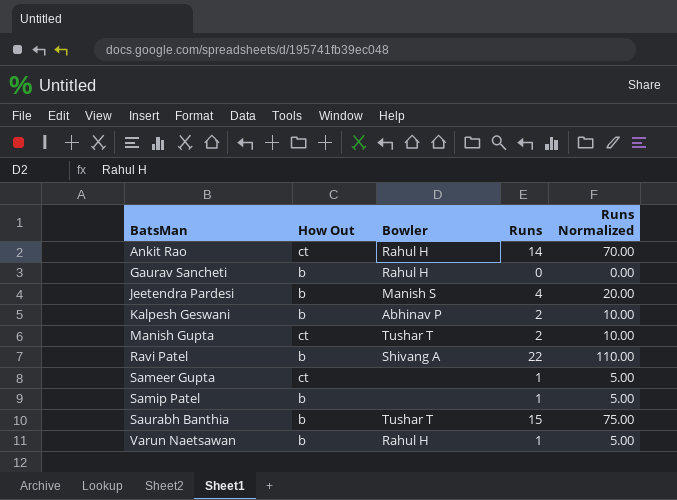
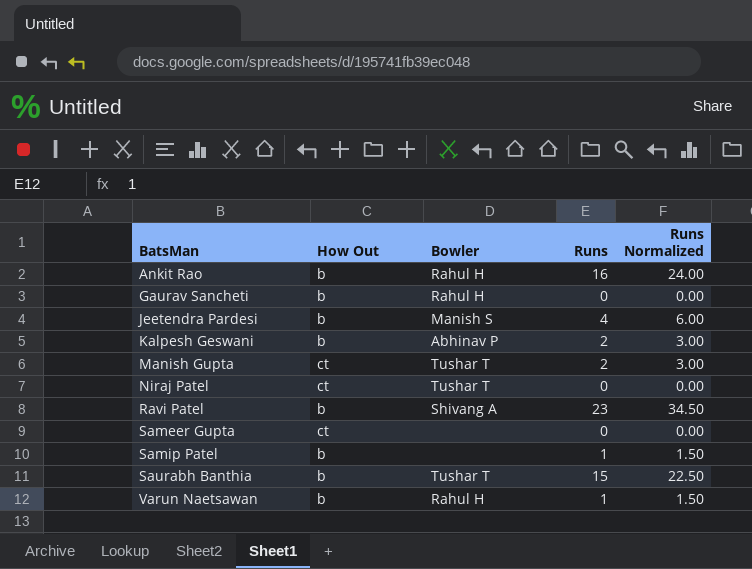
column Runs Normalized | formula: [Runs] * 5 -> [Runs] * 1.5
Ankit Rao | How Out: ct -> b
Ankit Rao | Runs: 14 -> 16
row Niraj Patel: none -> ct | Tushar T | 0 | 0.00
Ravi Patel | Runs: 22 -> 23
Sameer Gupta | Runs: 1 -> 0

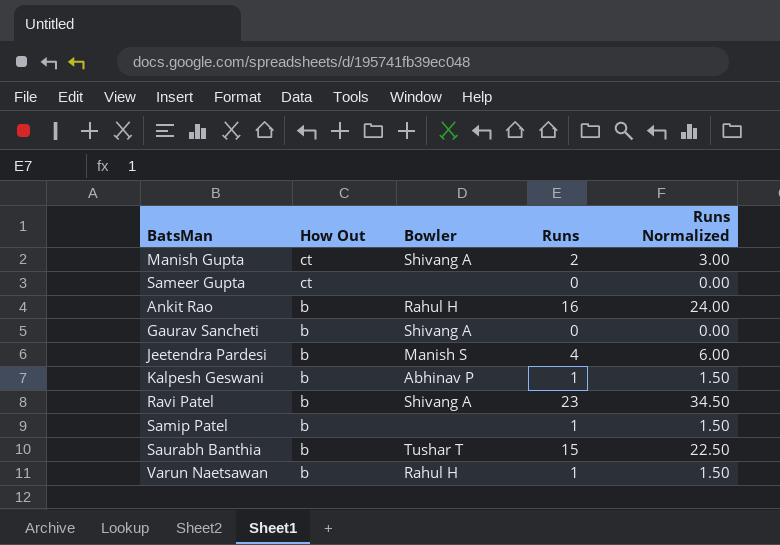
row order: BatsMan ascending -> How Out descending
row Niraj Patel: ct | Tushar T | 0 | 0.00 -> none
Manish Gupta | Bowler: Tushar T -> Shivang A
Gaurav Sancheti | Bowler: Rahul H -> Shivang A
Kalpesh Geswani | Runs: 2 -> 1
Kalpesh Geswani | Runs Normalized: 3.00 -> 1.50

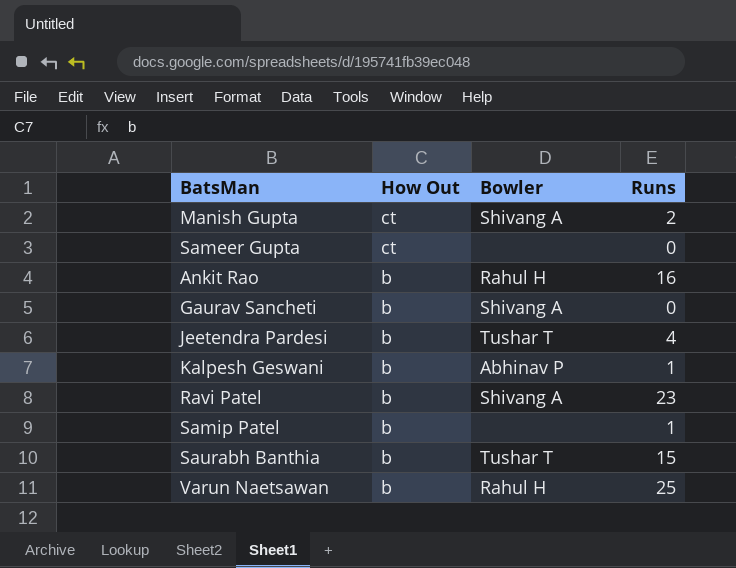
column Runs Normalized | formula: [Runs] * 1.5 -> none
Jeetendra Pardesi | Bowler: Manish S -> Tushar T
Varun Naetsawan | Runs: 1 -> 25

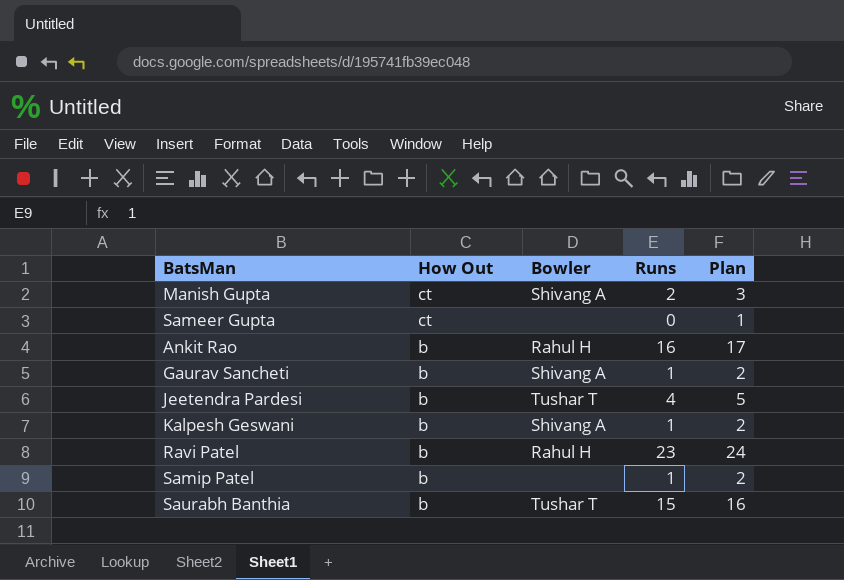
column Plan | formula: none -> [Runs] + 1
row Varun Naetsawan: b | Rahul H | 25 -> none
Gaurav Sancheti | Runs: 0 -> 1
Kalpesh Geswani | Bowler: Abhinav P -> Shivang A
Ravi Patel | Bowler: Shivang A -> Rahul H

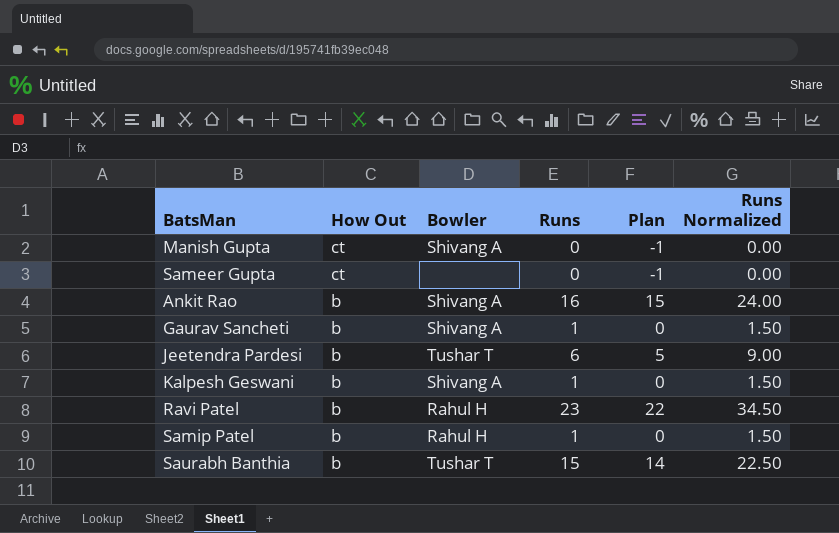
column Plan | formula: [Runs] + 1 -> [Runs] - 1
column Runs Normalized | formula: none -> [Runs] * 1.5
Manish Gupta | Runs: 2 -> 0
Ankit Rao | Bowler: Rahul H -> Shivang A
Jeetendra Pardesi | Runs: 4 -> 6
Samip Patel | Bowler: none -> Rahul H

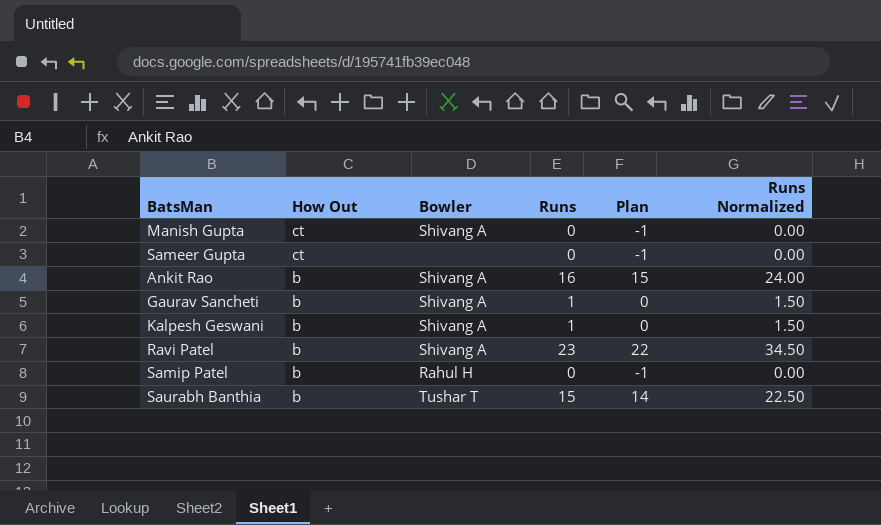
row Jeetendra Pardesi: b | Tushar T | 6 | 5 | 9.00 -> none
Ravi Patel | Bowler: Rahul H -> Shivang A
Samip Patel | Runs: 1 -> 0
Samip Patel | Plan: 0 -> -1
Samip Patel | Runs Normalized: 1.50 -> 0.00

